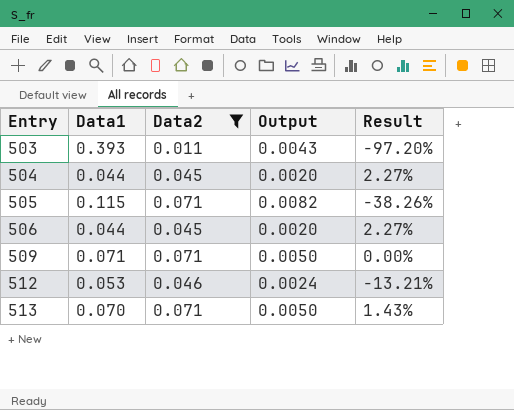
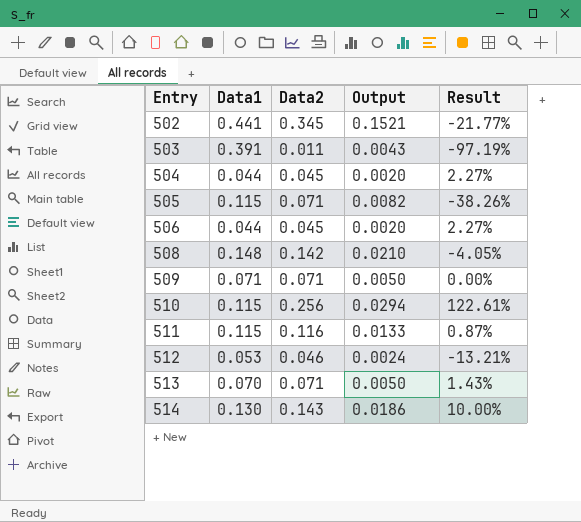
filter: Data2 <= 0.071 -> none
503 | Data1: 0.393 -> 0.391
503 | Result: -97.20% -> -97.19%

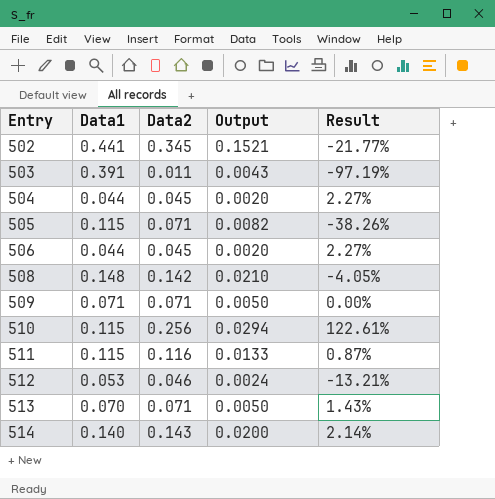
514 | Data1: 0.130 -> 0.140
514 | Output: 0.0186 -> 0.0200
514 | Result: 10.00% -> 2.14%

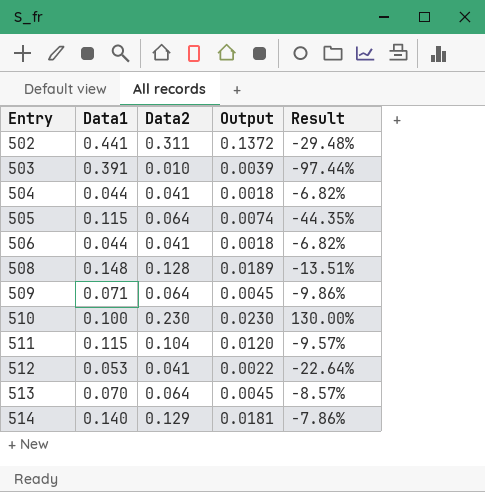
502 | Data2: 0.345 -> 0.311
502 | Output: 0.1521 -> 0.1372
502 | Result: -21.77% -> -29.48%
503 | Data2: 0.011 -> 0.010
503 | Output: 0.0043 -> 0.0039
503 | Result: -97.19% -> -97.44%
504 | Data2: 0.045 -> 0.041
504 | Output: 0.0020 -> 0.0018
504 | Result: 2.27% -> -6.82%
505 | Data2: 0.071 -> 0.064
505 | Output: 0.0082 -> 0.0074
505 | Result: -38.26% -> -44.35%
506 | Data2: 0.045 -> 0.041
506 | Output: 0.0020 -> 0.0018
506 | Result: 2.27% -> -6.82%
508 | Data2: 0.142 -> 0.128
508 | Output: 0.0210 -> 0.0189
508 | Result: -4.05% -> -13.51%
509 | Data2: 0.071 -> 0.064
509 | Output: 0.0050 -> 0.0045
509 | Result: 0.00% -> -9.86%
510 | Data1: 0.115 -> 0.100
510 | Data2: 0.256 -> 0.230
510 | Output: 0.0294 -> 0.0230
510 | Result: 122.61% -> 130.00%
511 | Data2: 0.116 -> 0.104
511 | Output: 0.0133 -> 0.0120
511 | Result: 0.87% -> -9.57%
512 | Data2: 0.046 -> 0.041
512 | Output: 0.0024 -> 0.0022
512 | Result: -13.21% -> -22.64%
513 | Data2: 0.071 -> 0.064
513 | Output: 0.0050 -> 0.0045
513 | Result: 1.43% -> -8.57%
514 | Data2: 0.143 -> 0.129
514 | Output: 0.0200 -> 0.0181
514 | Result: 2.14% -> -7.86%

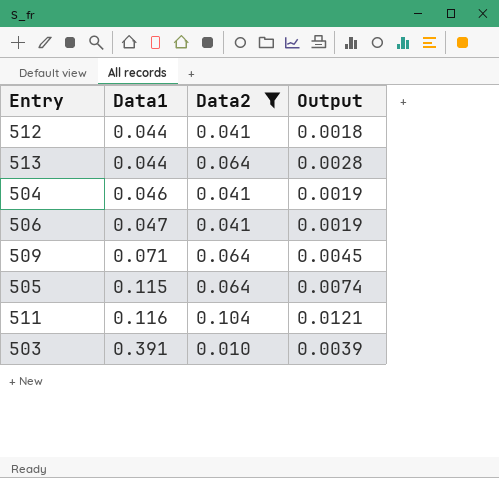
filter: none -> Data2 <= 0.104
row order: Entry ascending -> Data1 ascending
column Result | formula: ([Data2] - [Data1]) / [Data1] -> none
512 | Data1: 0.053 -> 0.044
512 | Output: 0.0022 -> 0.0018
513 | Data1: 0.070 -> 0.044
513 | Output: 0.0045 -> 0.0028
504 | Data1: 0.044 -> 0.046
504 | Output: 0.0018 -> 0.0019
506 | Data1: 0.044 -> 0.047
506 | Output: 0.0018 -> 0.0019
511 | Data1: 0.115 -> 0.116
511 | Output: 0.0120 -> 0.0121

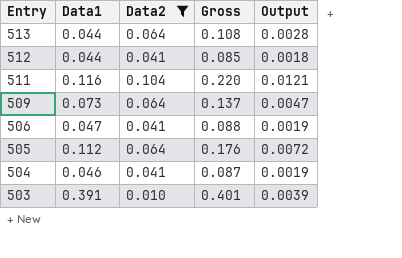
row order: Data1 ascending -> Entry descending
column Gross | formula: none -> [Data1] + [Data2]
509 | Data1: 0.071 -> 0.073
509 | Output: 0.0045 -> 0.0047
505 | Data1: 0.115 -> 0.112
505 | Output: 0.0074 -> 0.0072

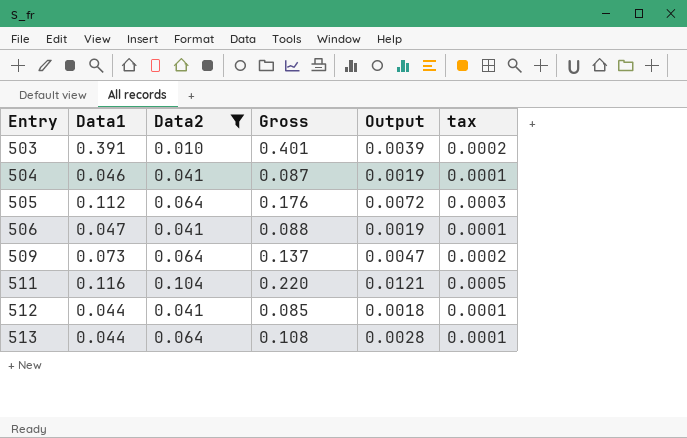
row order: Entry descending -> Entry ascending
column tax | formula: none -> [Output] * 0.04

